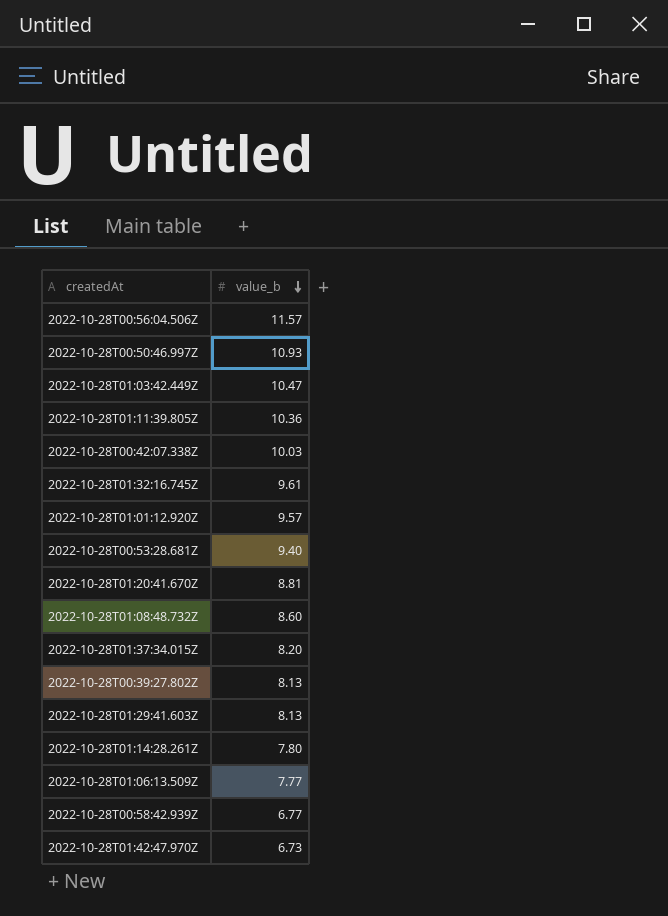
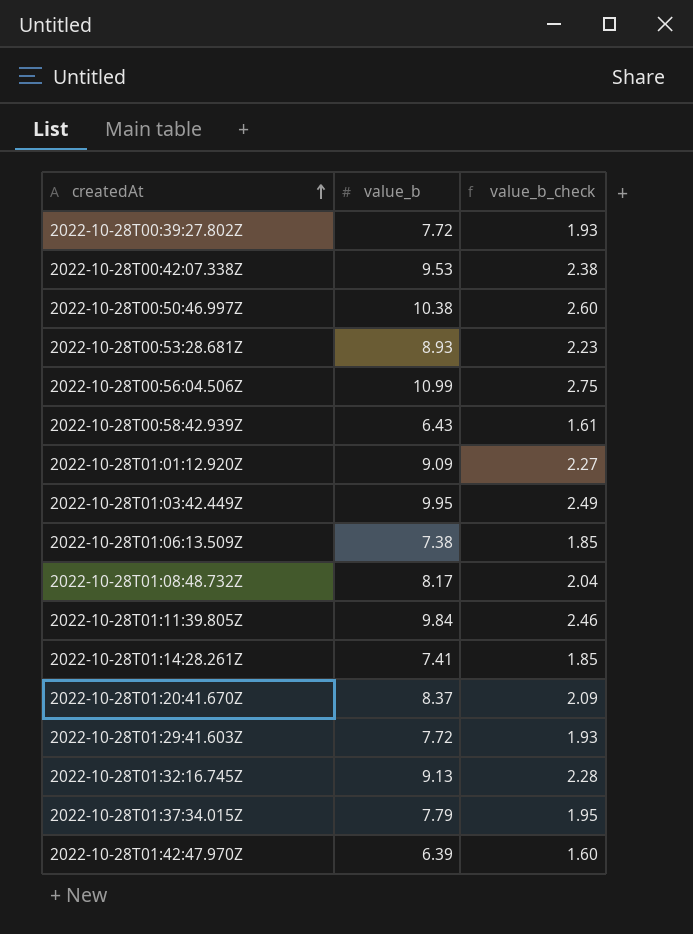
row order: value_b descending -> createdAt ascending
column value_b_check | formula: none -> [value_b] * 0.25
2022-10-28T00:39:27.802Z | value_b: 8.13 -> 7.72
2022-10-28T00:42:07.338Z | value_b: 10.03 -> 9.53
2022-10-28T00:50:46.997Z | value_b: 10.93 -> 10.38
2022-10-28T00:53:28.681Z | value_b: 9.40 -> 8.93
2022-10-28T00:56:04.506Z | value_b: 11.57 -> 10.99
2022-10-28T00:58:42.939Z | value_b: 6.77 -> 6.43
2022-10-28T01:01:12.920Z | value_b: 9.57 -> 9.09
2022-10-28T01:03:42.449Z | value_b: 10.47 -> 9.95
2022-10-28T01:06:13.509Z | value_b: 7.77 -> 7.38
2022-10-28T01:08:48.732Z | value_b: 8.60 -> 8.17
2022-10-28T01:11:39.805Z | value_b: 10.36 -> 9.84
2022-10-28T01:14:28.261Z | value_b: 7.80 -> 7.41
2022-10-28T01:20:41.670Z | value_b: 8.81 -> 8.37
2022-10-28T01:29:41.603Z | value_b: 8.13 -> 7.72
2022-10-28T01:32:16.745Z | value_b: 9.61 -> 9.13
2022-10-28T01:37:34.015Z | value_b: 8.20 -> 7.79
2022-10-28T01:42:47.970Z | value_b: 6.73 -> 6.39

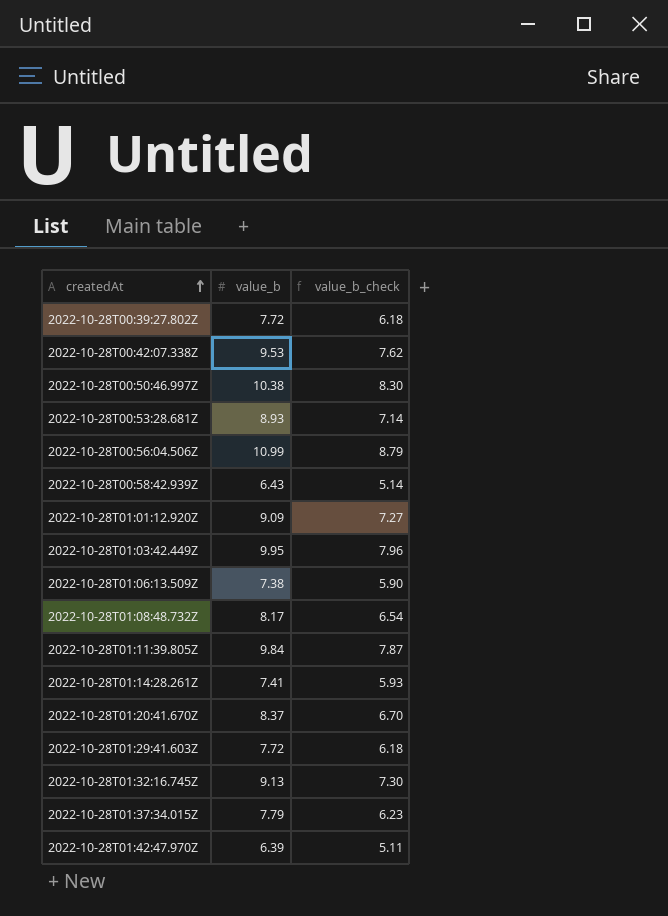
column value_b_check | formula: [value_b] * 0.25 -> [value_b] * 0.8

